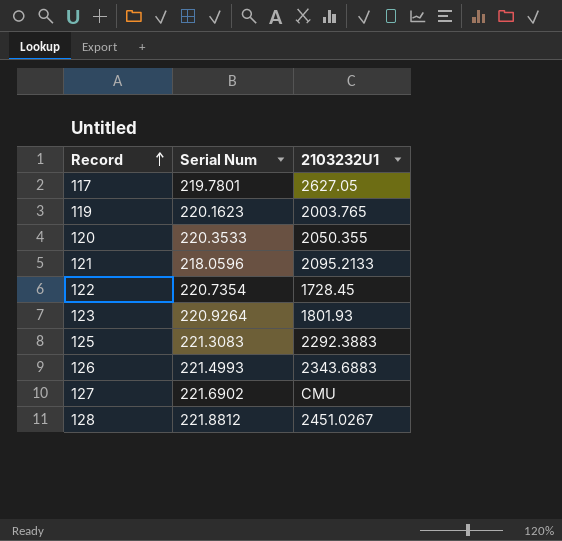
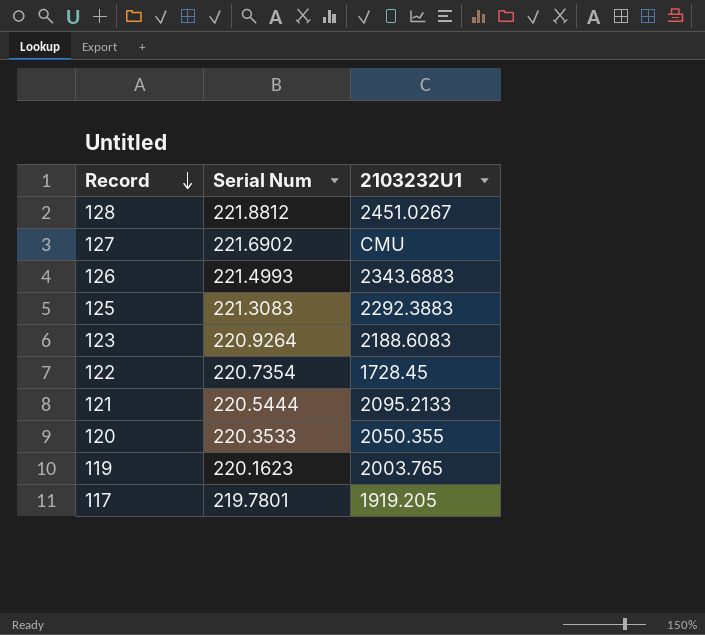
row order: Record ascending -> Record descending
123 | 2103232U1: 1801.93 -> 2188.6083
121 | Serial Num: 218.0596 -> 220.5444
117 | 2103232U1: 2627.05 -> 1919.205

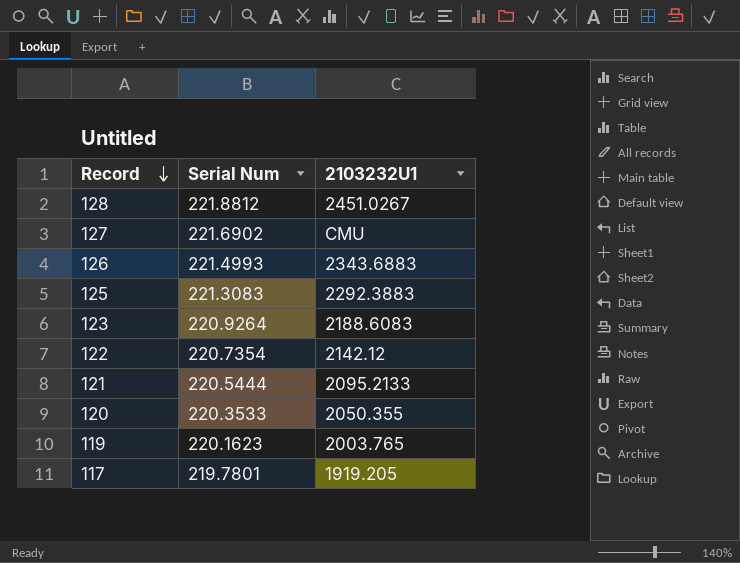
122 | 2103232U1: 1728.45 -> 2142.12

